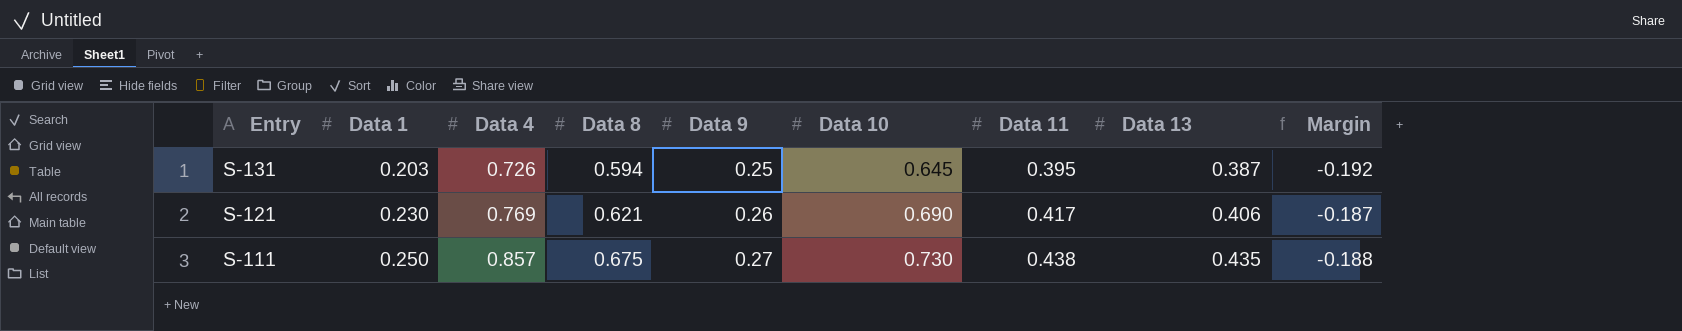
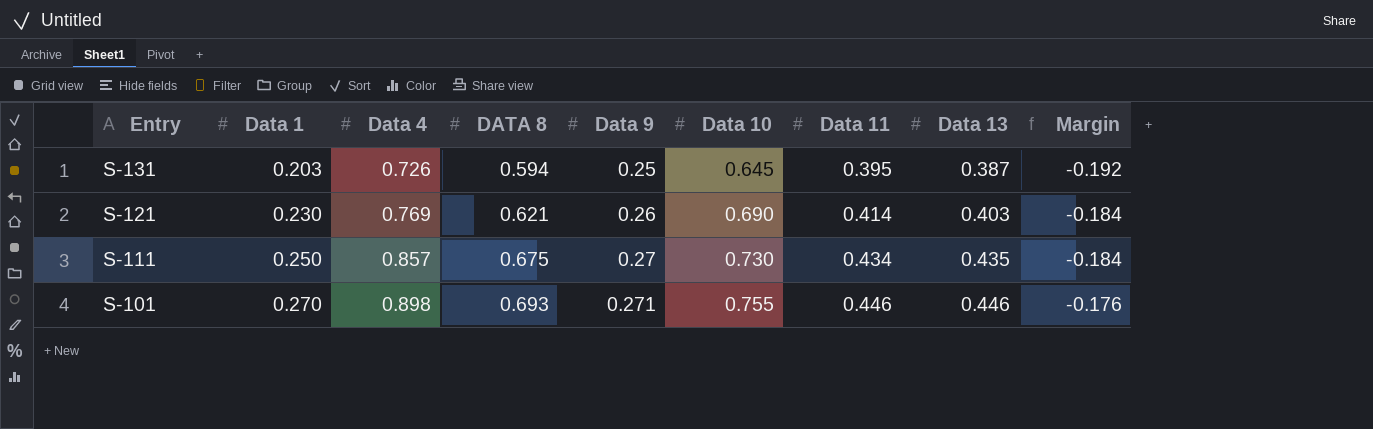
column name: Data 8 -> DATA 8
S-121 | Data 11: 0.417 -> 0.414
S-121 | Data 13: 0.406 -> 0.403
S-121 | Margin: -0.187 -> -0.184
S-111 | Data 11: 0.438 -> 0.434
S-111 | Margin: -0.188 -> -0.184
row S-101: none -> 0.270 | 0.898 | 0.693 | 0.271 | 0.755 | 0.446 | 0.446 | -0.176

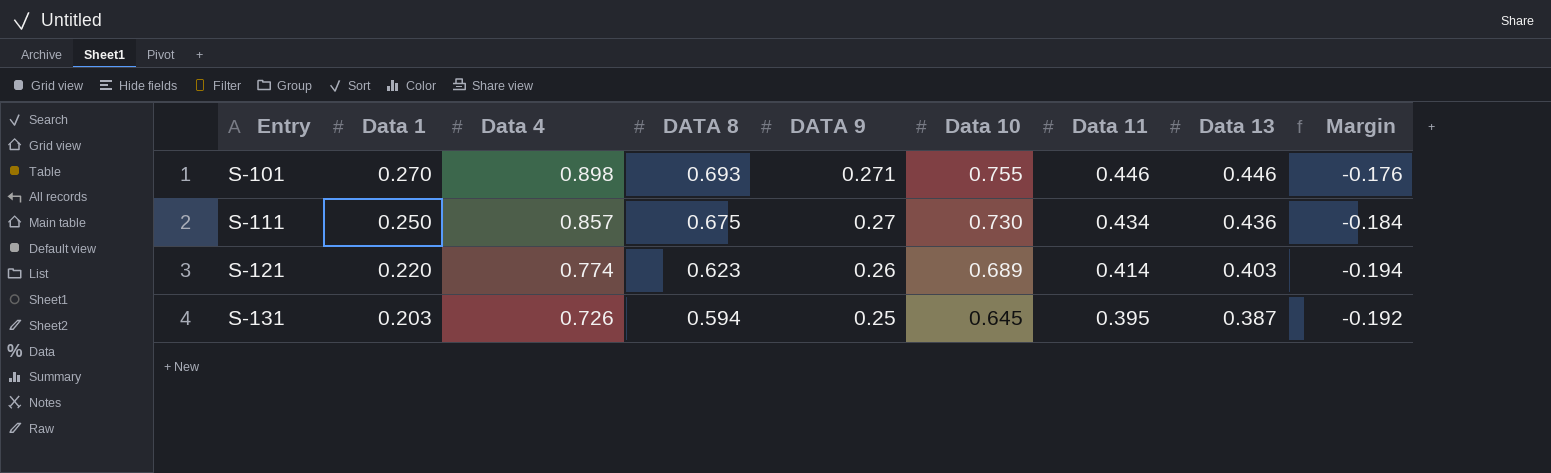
row order: Entry descending -> Entry ascending
column name: Data 9 -> DATA 9
S-111 | Data 13: 0.435 -> 0.436
S-121 | Data 1: 0.230 -> 0.220
S-121 | Data 4: 0.769 -> 0.774
S-121 | DATA 8: 0.621 -> 0.623
S-121 | Data 10: 0.690 -> 0.689
S-121 | Margin: -0.184 -> -0.194

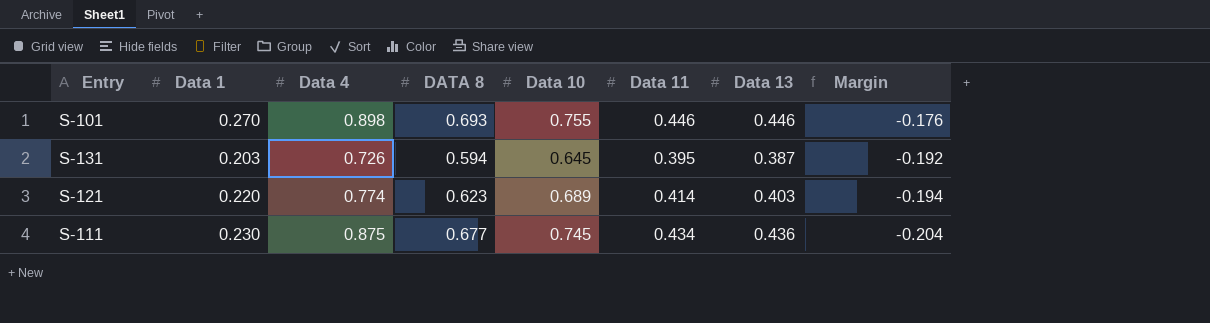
row order: Entry ascending -> Margin descending
column DATA 9 | position: 5 -> none
S-111 | Data 1: 0.250 -> 0.230
S-111 | Data 4: 0.857 -> 0.875
S-111 | DATA 8: 0.675 -> 0.677
S-111 | Data 10: 0.730 -> 0.745
S-111 | Margin: -0.184 -> -0.204

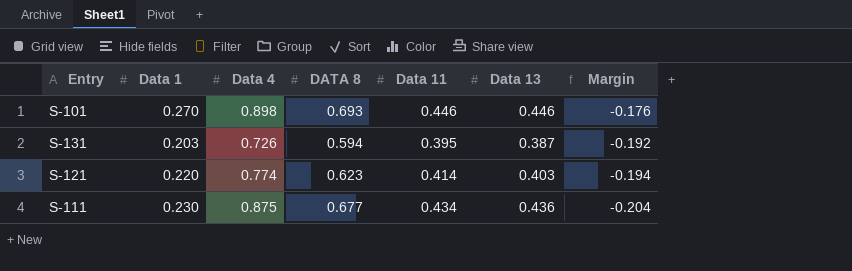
column Data 10 | position: 5 -> none

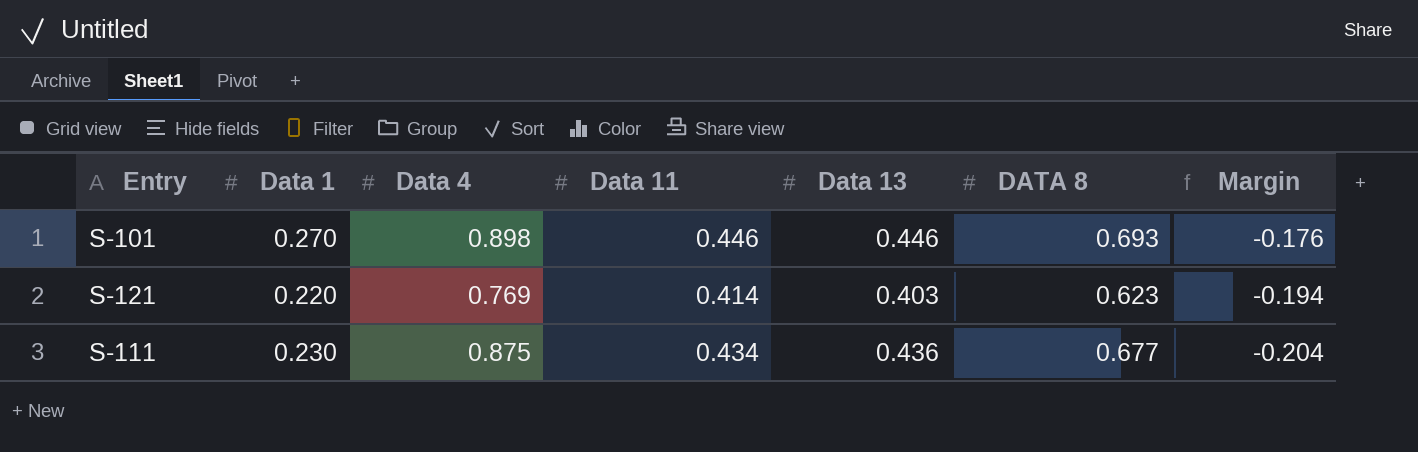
column DATA 8 | position: 4 -> 6
row S-131: 0.203 | 0.726 | 0.594 | 0.395 | 0.387 | -0.192 -> none
S-121 | Data 4: 0.774 -> 0.769

